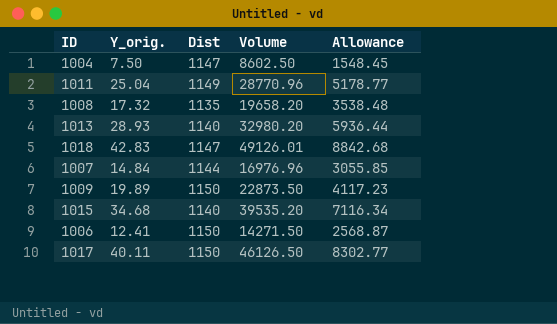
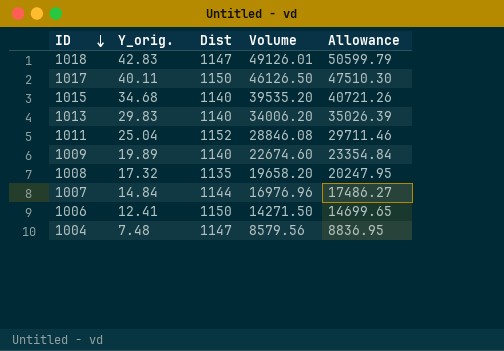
row order: none -> ID descending
column Allowance | formula: [Volume] * 0.18 -> [Volume] * 1.03
1013 | Y_orig.: 28.93 -> 29.83
1013 | Volume: 32980.20 -> 34006.20
1011 | Dist: 1149 -> 1152
1011 | Volume: 28770.96 -> 28846.08
1009 | Dist: 1150 -> 1140
1009 | Volume: 22873.50 -> 22674.60
1004 | Y_orig.: 7.50 -> 7.48
1004 | Volume: 8602.50 -> 8579.56

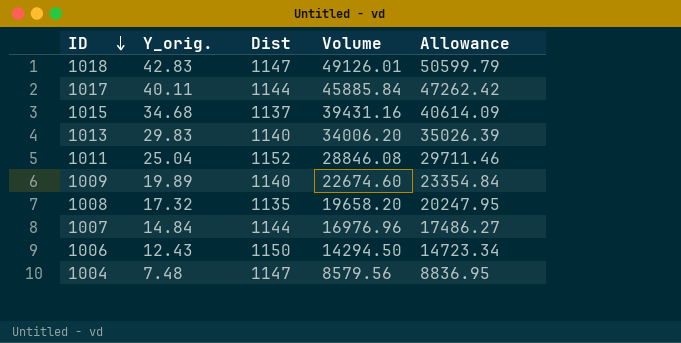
1017 | Dist: 1150 -> 1144
1017 | Volume: 46126.50 -> 45885.84
1017 | Allowance: 47510.30 -> 47262.42
1015 | Dist: 1140 -> 1137
1015 | Volume: 39535.20 -> 39431.16
1015 | Allowance: 40721.26 -> 40614.09
1006 | Y_orig.: 12.41 -> 12.43
1006 | Volume: 14271.50 -> 14294.50
1006 | Allowance: 14699.65 -> 14723.34

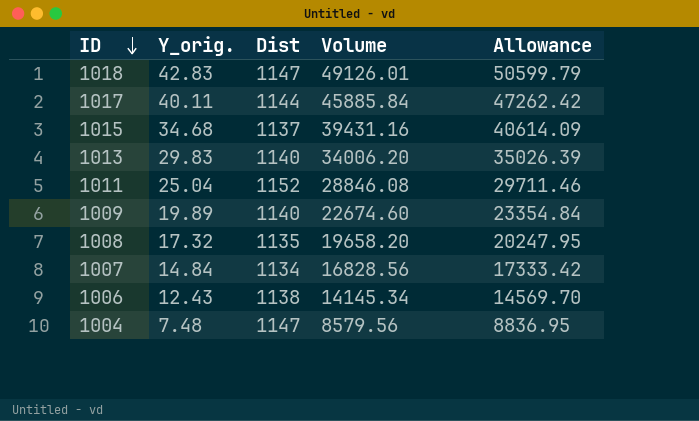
1007 | Dist: 1144 -> 1134
1007 | Volume: 16976.96 -> 16828.56
1007 | Allowance: 17486.27 -> 17333.42
1006 | Dist: 1150 -> 1138
1006 | Volume: 14294.50 -> 14145.34
1006 | Allowance: 14723.34 -> 14569.70

